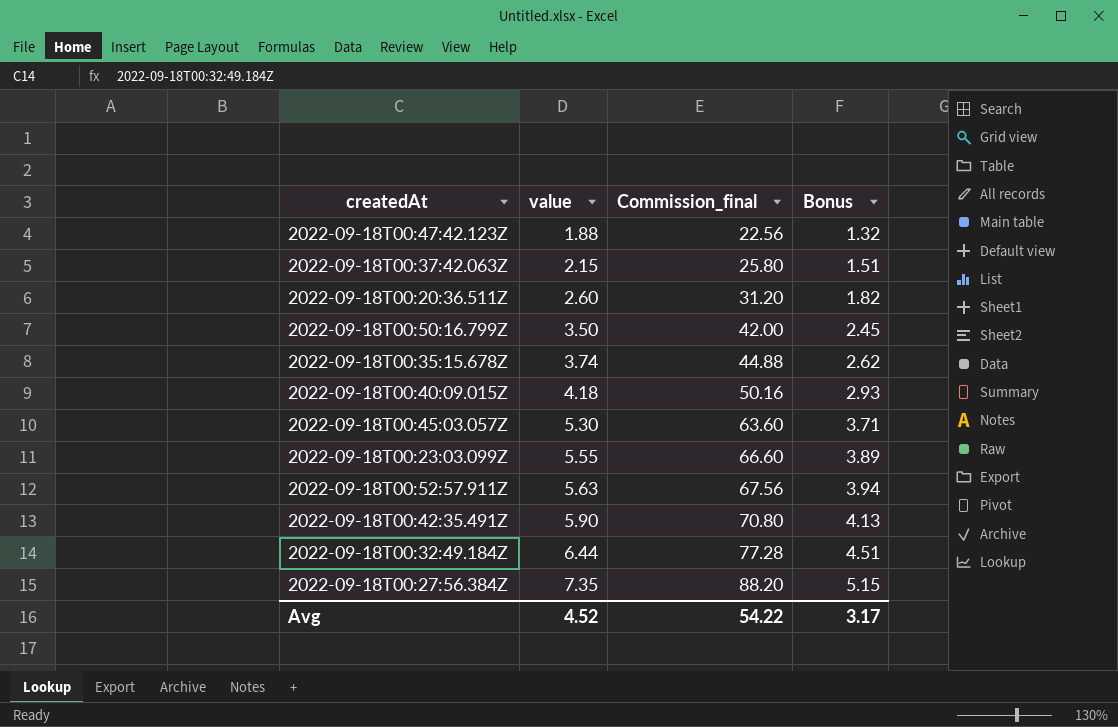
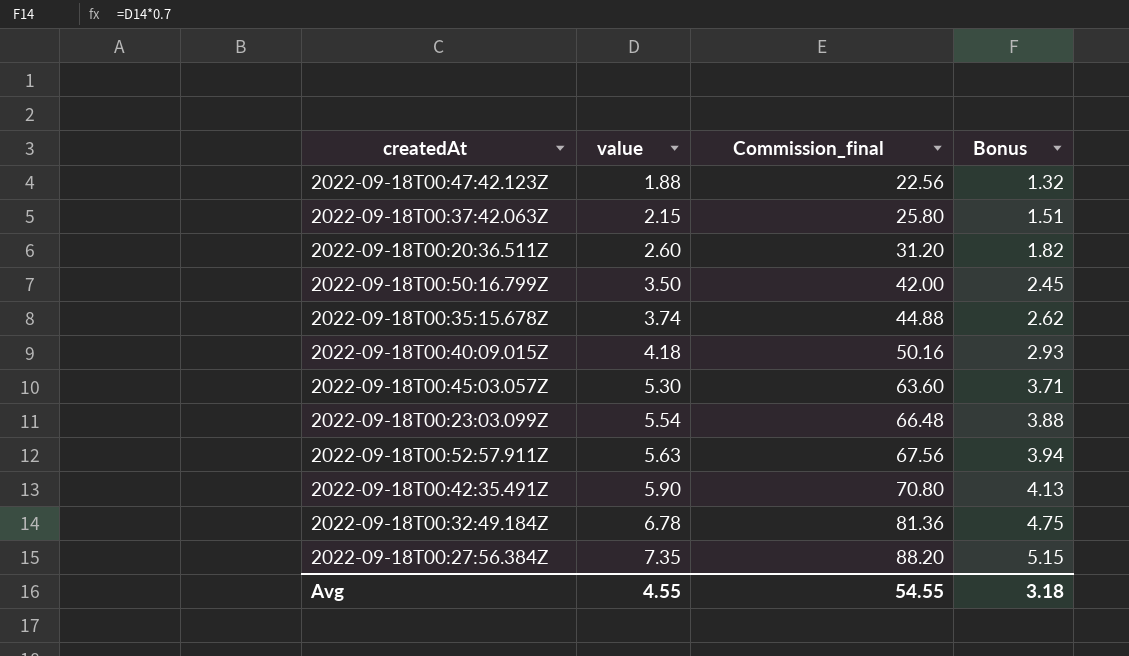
2022-09-18T00:23:03.099Z | value: 5.55 -> 5.54
2022-09-18T00:23:03.099Z | Commission_final: 66.60 -> 66.48
2022-09-18T00:23:03.099Z | Bonus: 3.89 -> 3.88
2022-09-18T00:32:49.184Z | value: 6.44 -> 6.78
2022-09-18T00:32:49.184Z | Commission_final: 77.28 -> 81.36
2022-09-18T00:32:49.184Z | Bonus: 4.51 -> 4.75
Avg | value: 4.52 -> 4.55
Avg | Commission_final: 54.22 -> 54.55
Avg | Bonus: 3.17 -> 3.18

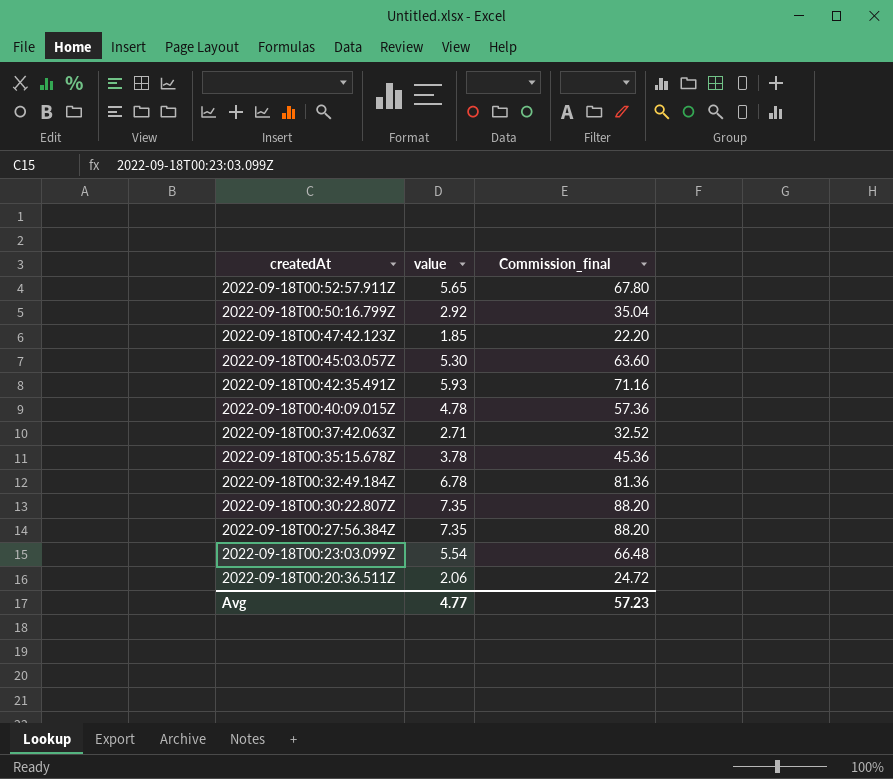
row order: value ascending -> createdAt descending
column Bonus | formula: [value] * 0.7 -> none
2022-09-18T00:52:57.911Z | value: 5.63 -> 5.65
2022-09-18T00:52:57.911Z | Commission_final: 67.56 -> 67.80
2022-09-18T00:50:16.799Z | value: 3.50 -> 2.92
2022-09-18T00:50:16.799Z | Commission_final: 42.00 -> 35.04
2022-09-18T00:47:42.123Z | value: 1.88 -> 1.85
2022-09-18T00:47:42.123Z | Commission_final: 22.56 -> 22.20
2022-09-18T00:42:35.491Z | value: 5.90 -> 5.93
2022-09-18T00:42:35.491Z | Commission_final: 70.80 -> 71.16
2022-09-18T00:40:09.015Z | value: 4.18 -> 4.78
2022-09-18T00:40:09.015Z | Commission_final: 50.16 -> 57.36
2022-09-18T00:37:42.063Z | value: 2.15 -> 2.71
2022-09-18T00:37:42.063Z | Commission_final: 25.80 -> 32.52
2022-09-18T00:35:15.678Z | value: 3.74 -> 3.78
2022-09-18T00:35:15.678Z | Commission_final: 44.88 -> 45.36
row 2022-09-18T00:30:22.807Z: none -> 7.35 | 88.20
2022-09-18T00:20:36.511Z | value: 2.60 -> 2.06
2022-09-18T00:20:36.511Z | Commission_final: 31.20 -> 24.72
Avg | value: 4.55 -> 4.77
Avg | Commission_final: 54.55 -> 57.23

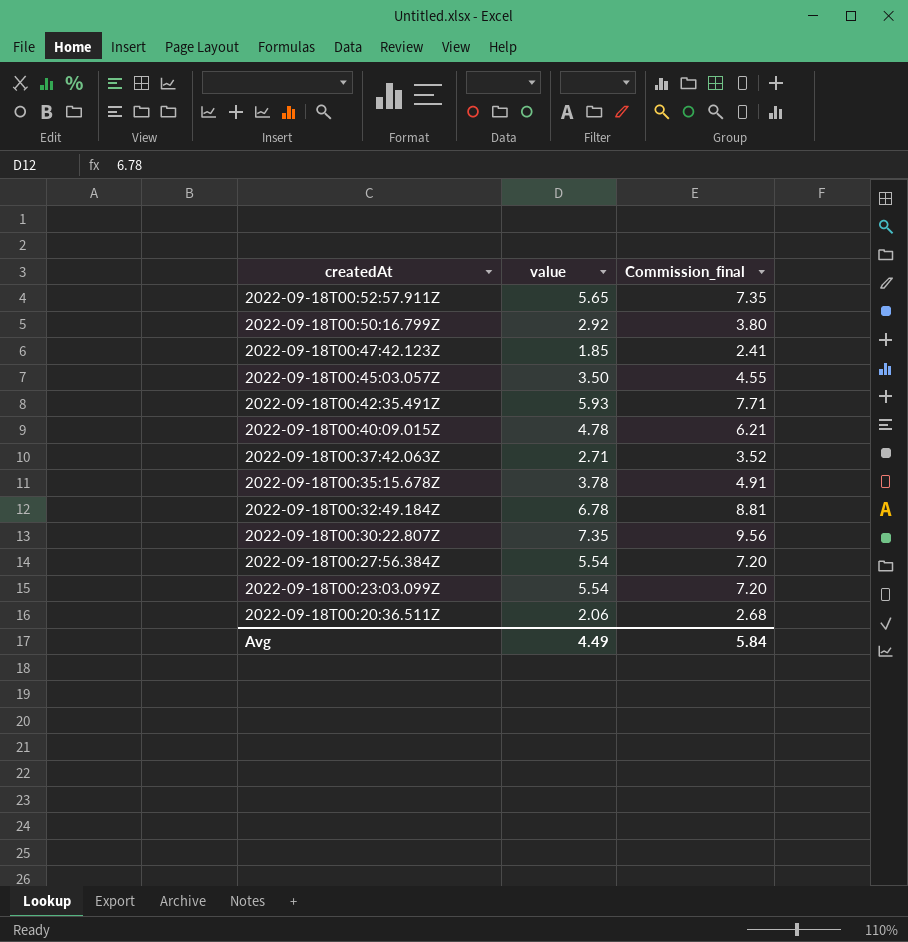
column Commission_final | formula: [value] * 12 -> [value] * 1.3
2022-09-18T00:45:03.057Z | value: 5.30 -> 3.50
2022-09-18T00:27:56.384Z | value: 7.35 -> 5.54
Avg | value: 4.77 -> 4.49
Avg | Commission_final: 57.23 -> 5.84

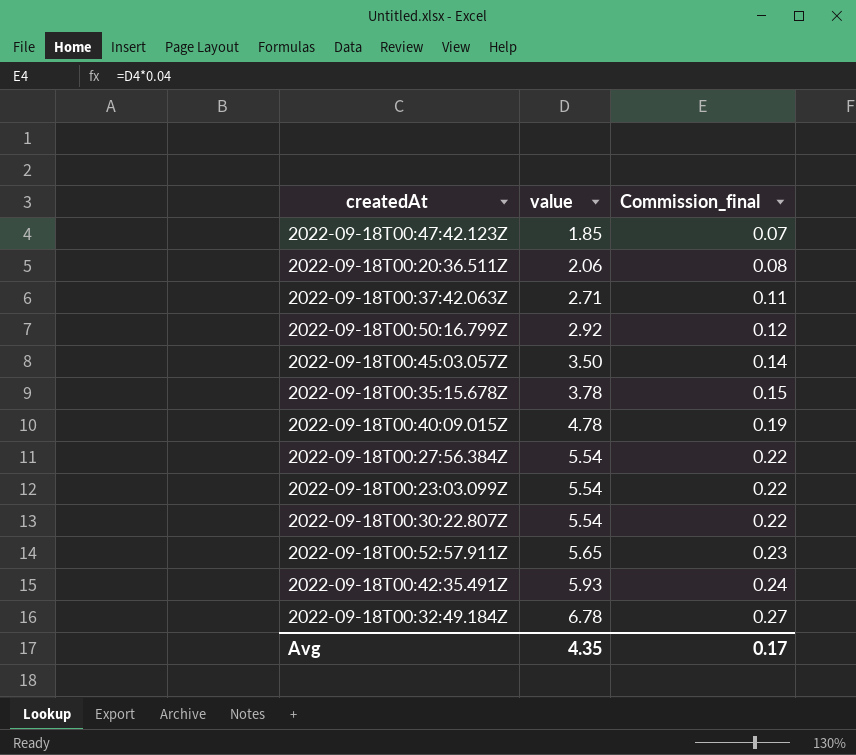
row order: createdAt descending -> value ascending
column Commission_final | formula: [value] * 1.3 -> [value] * 0.04
2022-09-18T00:30:22.807Z | value: 7.35 -> 5.54
Avg | value: 4.49 -> 4.35
Avg | Commission_final: 5.84 -> 0.17

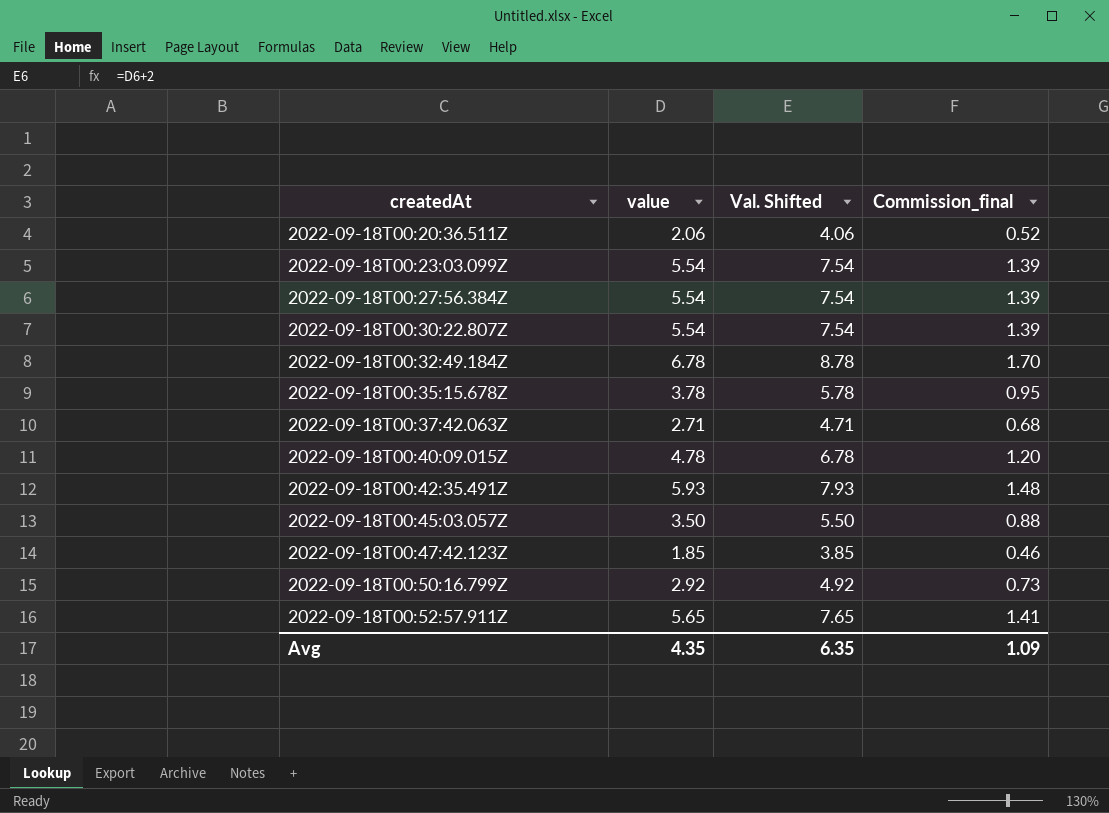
row order: value ascending -> createdAt ascending
column Val. Shifted | formula: none -> [value] + 2
column Commission_final | formula: [value] * 0.04 -> [value] * 0.25
Avg | Commission_final: 0.17 -> 1.09

